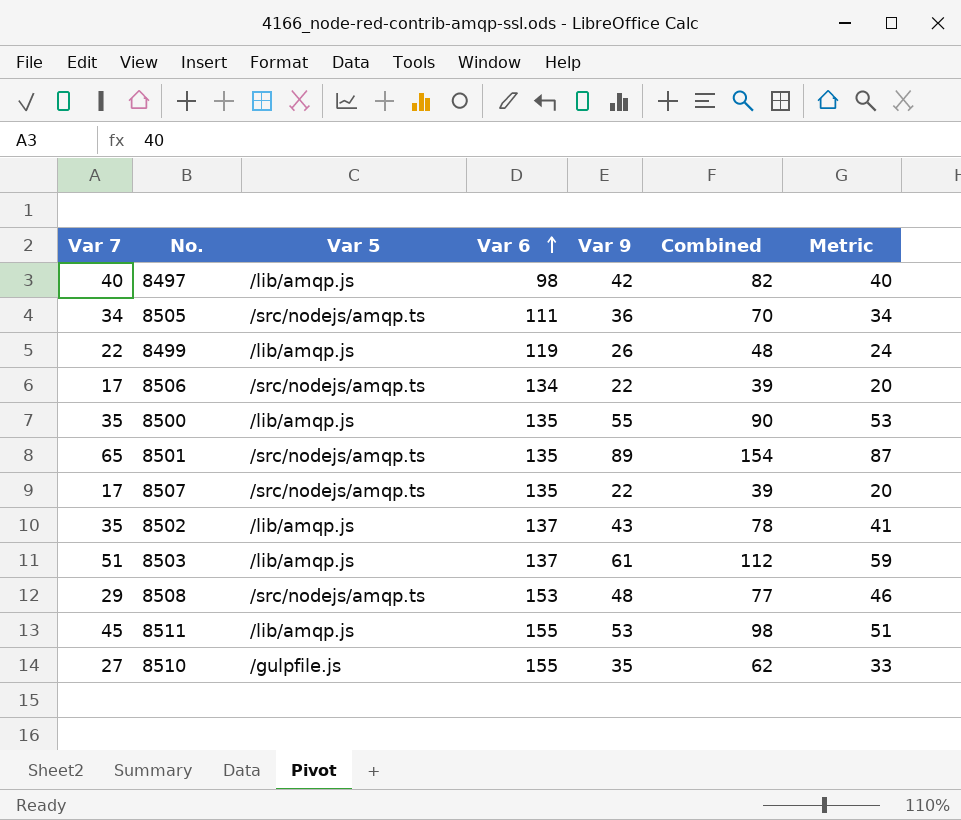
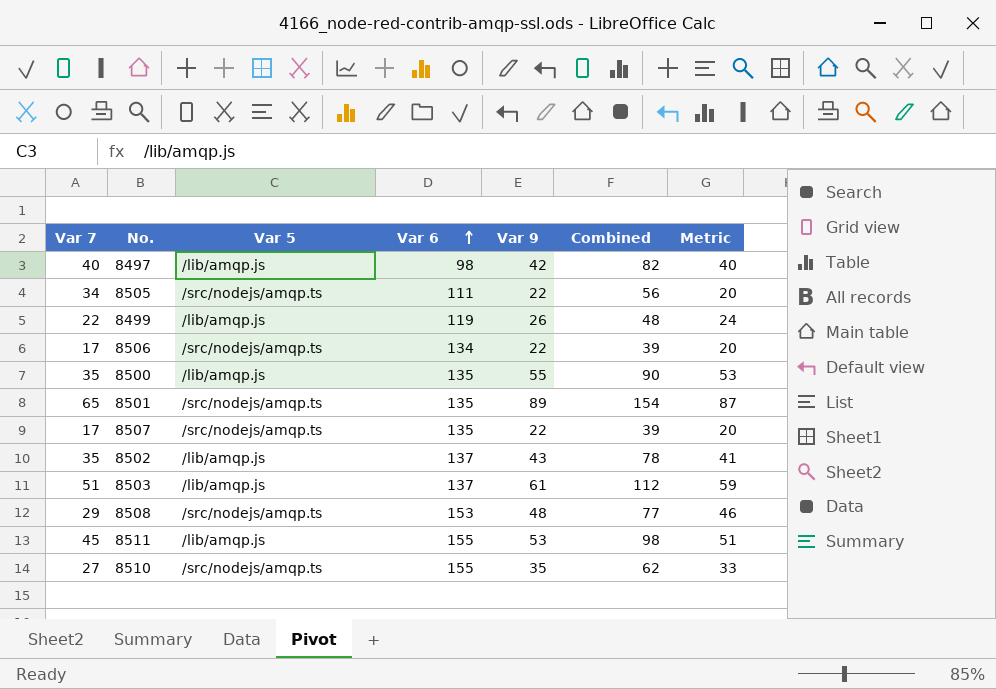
8505 | Var 9: 36 -> 22
8505 | Combined: 70 -> 56
8505 | Metric: 34 -> 20
8510 | Var 5: /gulpfile.js -> /src/nodejs/amqp.ts

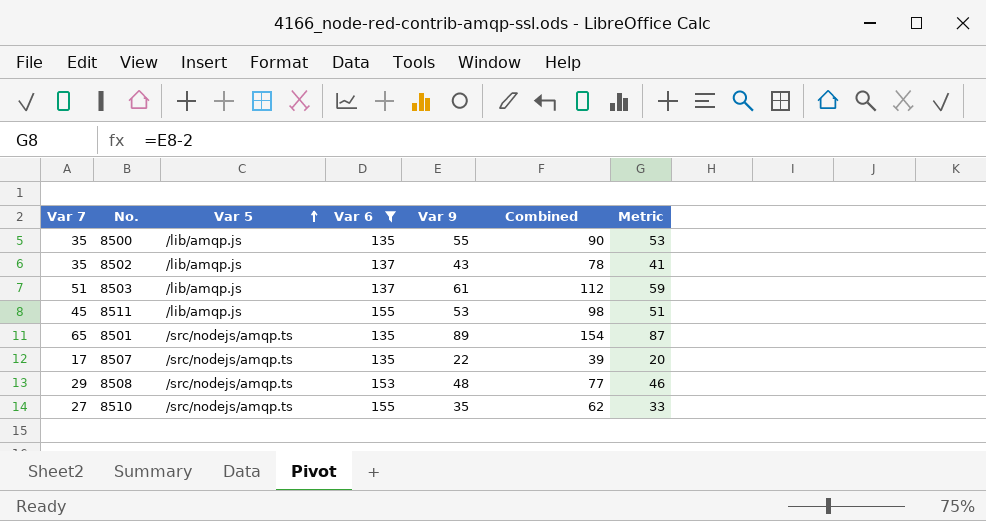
filter: none -> Var 6 >= 135
row order: Var 6 ascending -> Var 5 ascending

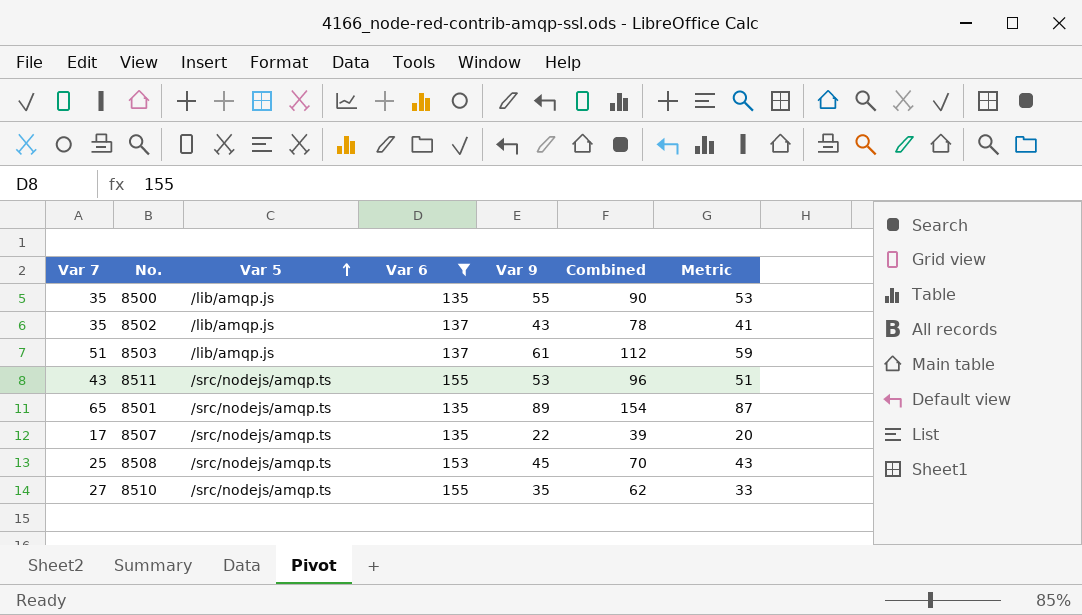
8511 | Var 7: 45 -> 43
8511 | Var 5: /lib/amqp.js -> /src/nodejs/amqp.ts
8511 | Combined: 98 -> 96
8508 | Var 7: 29 -> 25
8508 | Var 9: 48 -> 45
8508 | Combined: 77 -> 70
8508 | Metric: 46 -> 43

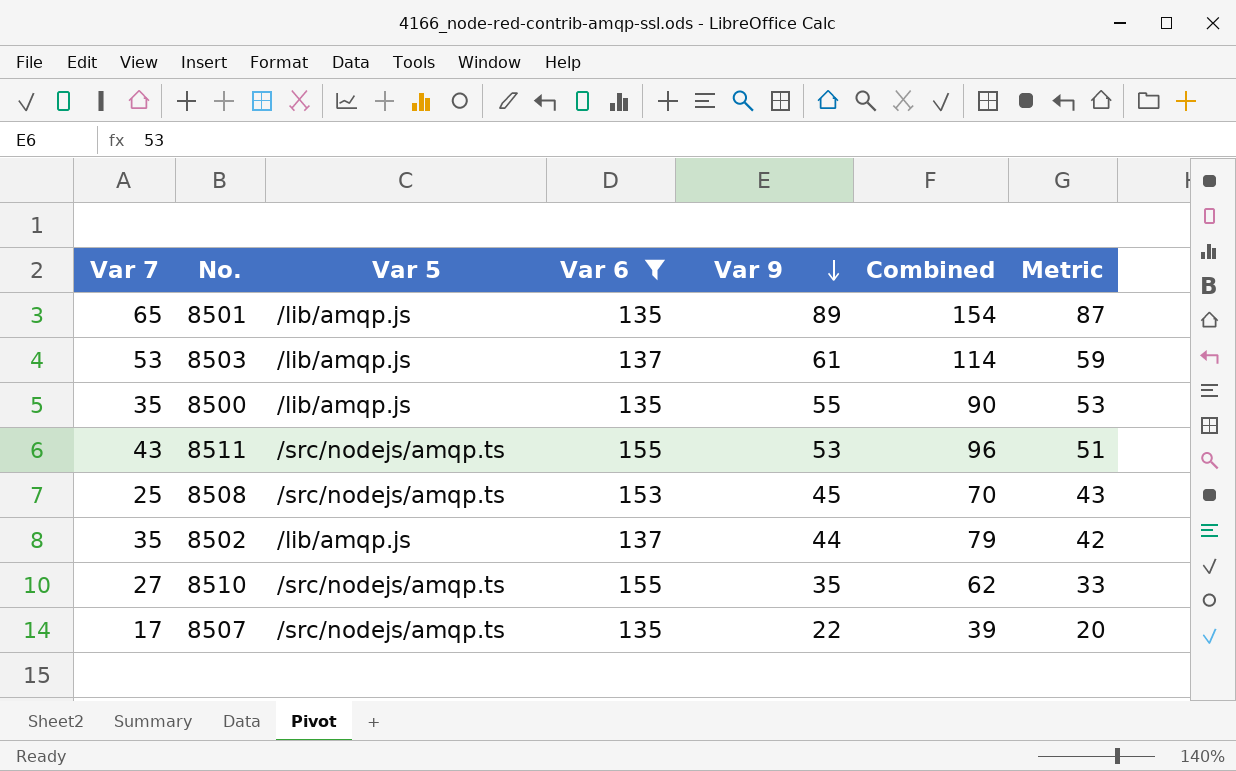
row order: Var 5 ascending -> Var 9 descending
8501 | Var 5: /src/nodejs/amqp.ts -> /lib/amqp.js
8503 | Var 7: 51 -> 53
8503 | Combined: 112 -> 114
8502 | Var 9: 43 -> 44
8502 | Combined: 78 -> 79
8502 | Metric: 41 -> 42

